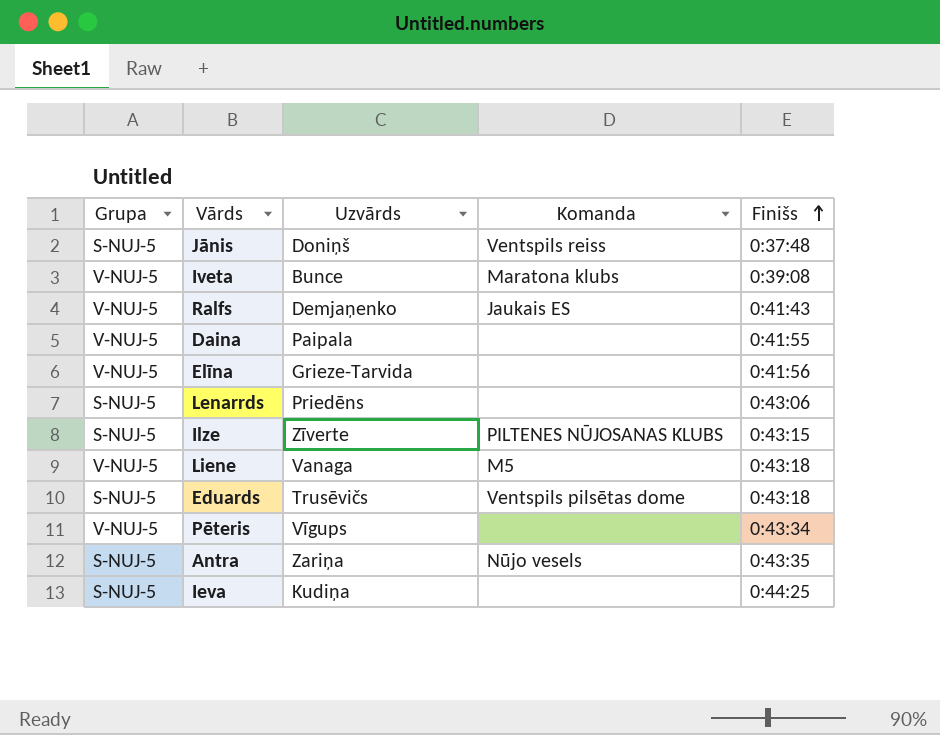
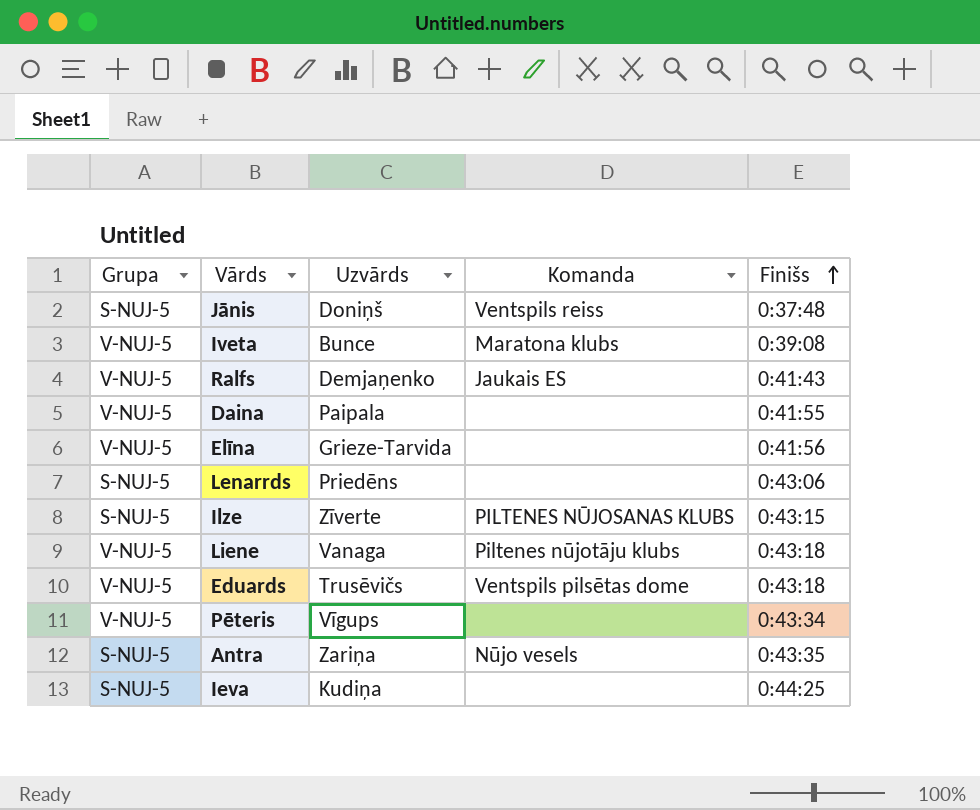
Liene | Komanda: M5 -> Piltenes nūjotāju klubs
Eduards | Grupa: S-NUJ-5 -> V-NUJ-5

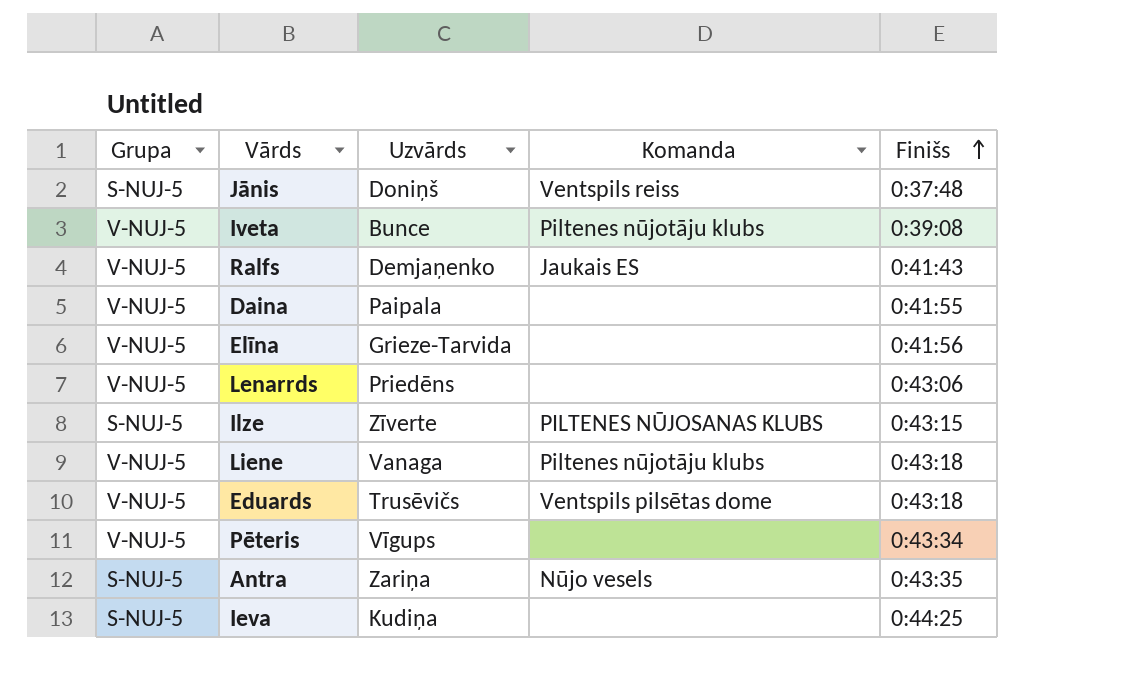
Iveta | Komanda: Maratona klubs -> Piltenes nūjotāju klubs
Lenarrds | Grupa: S-NUJ-5 -> V-NUJ-5

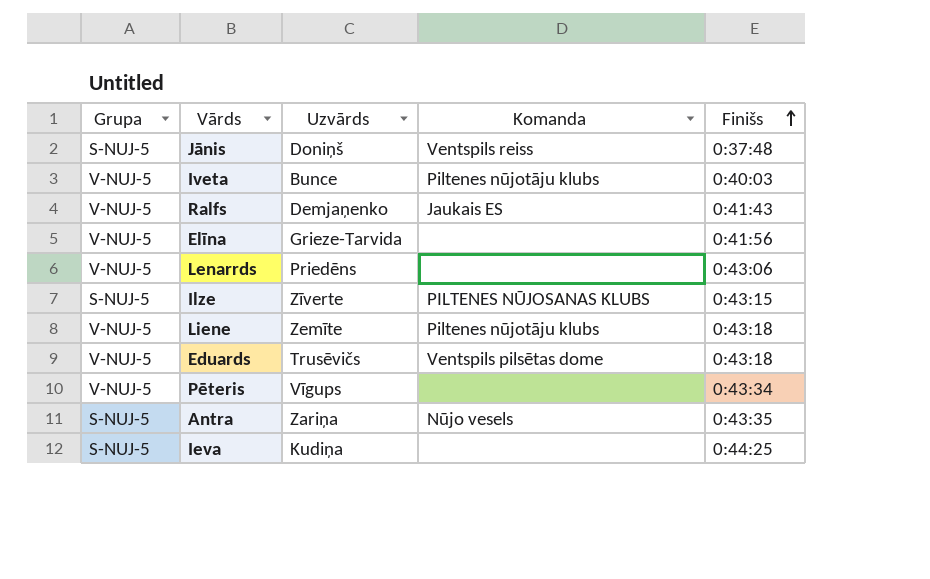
row Daina: V-NUJ-5 | Paipala | none | 0:41:55 -> none
Iveta | Finišs: 0:39:08 -> 0:40:03
Liene | Uzvārds: Vanaga -> Zemīte

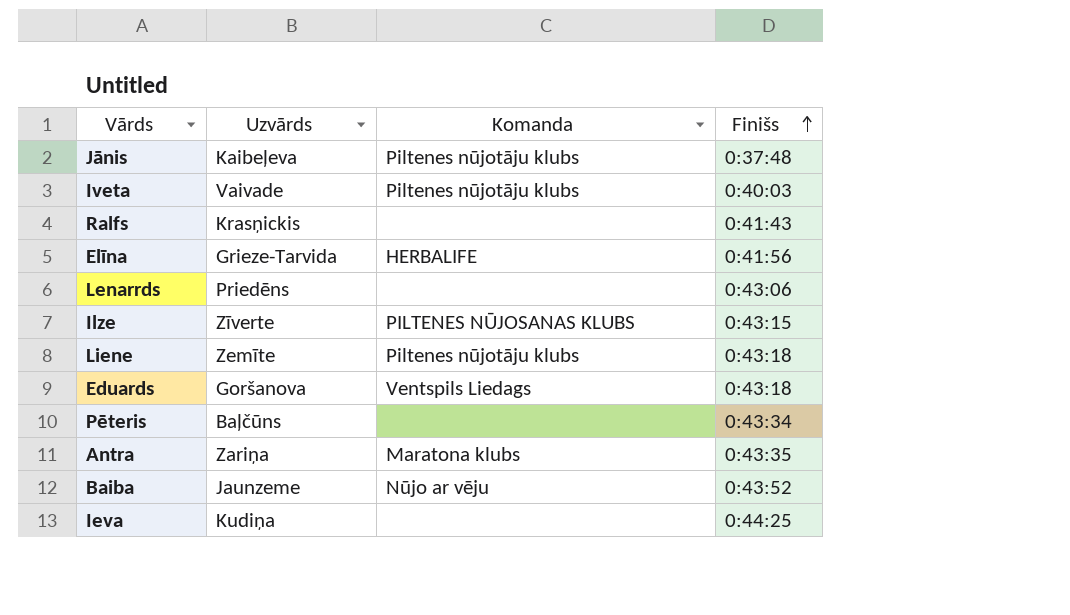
column Grupa | position: 1 -> none
Jānis | Uzvārds: Doniņš -> Kaibeļeva
Jānis | Komanda: Ventspils reiss -> Piltenes nūjotāju klubs
Iveta | Uzvārds: Bunce -> Vaivade
Ralfs | Uzvārds: Demjaņenko -> Krasņickis
Ralfs | Komanda: Jaukais ES -> none
Elīna | Komanda: none -> HERBALIFE
Eduards | Uzvārds: Trusēvičs -> Goršanova
Eduards | Komanda: Ventspils pilsētas dome -> Ventspils Liedags
Pēteris | Uzvārds: Vīgups -> Baļčūns
Antra | Komanda: Nūjo vesels -> Maratona klubs
row Baiba: none -> Jaunzeme | Nūjo ar vēju | 0:43:52

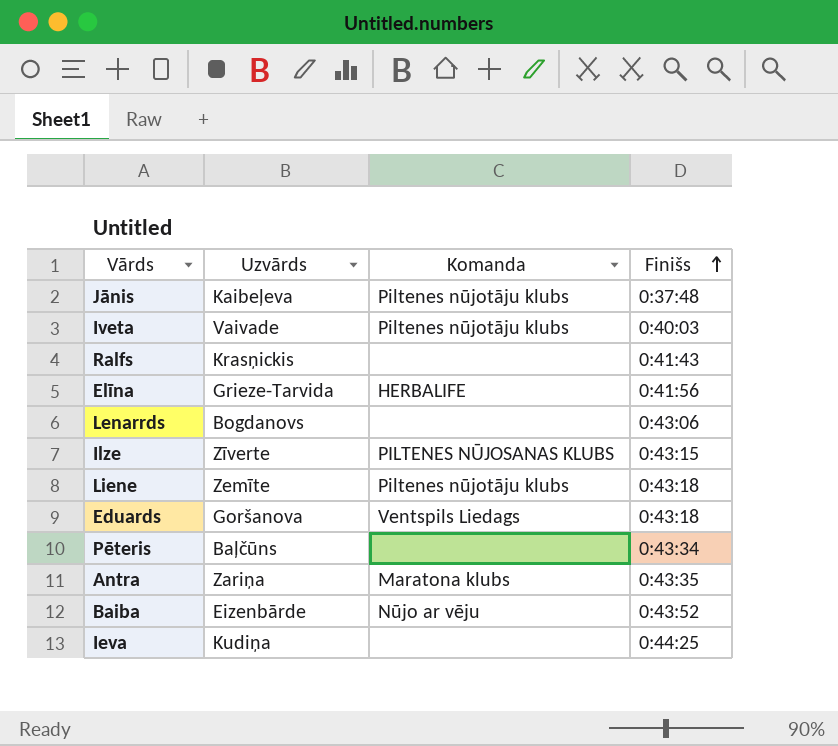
Lenarrds | Uzvārds: Priedēns -> Bogdanovs
Baiba | Uzvārds: Jaunzeme -> Eizenbārde

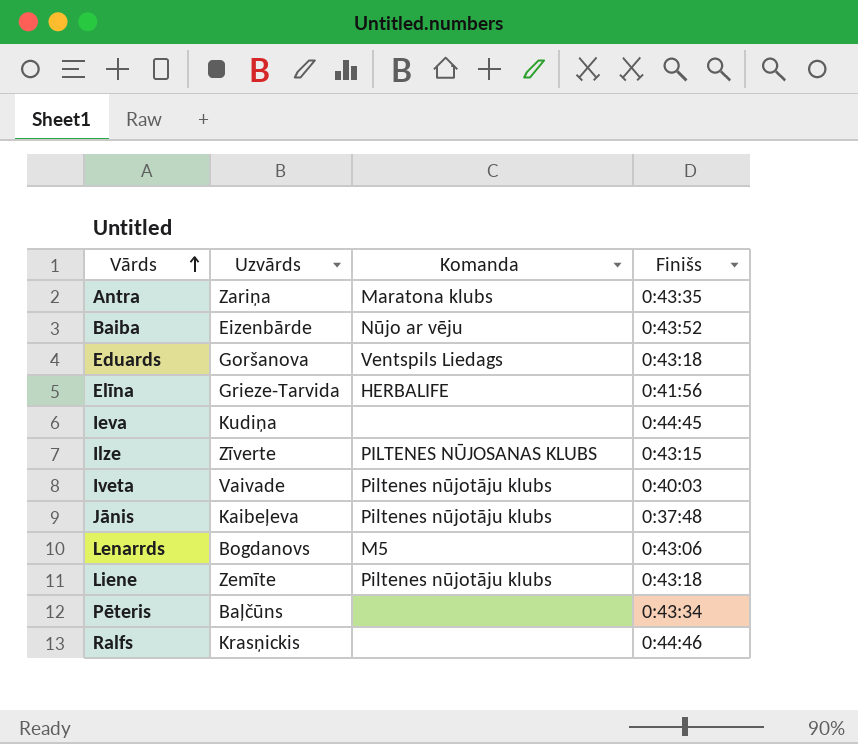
row order: Finišs ascending -> Vārds ascending
Ieva | Finišs: 0:44:25 -> 0:44:45
Lenarrds | Komanda: none -> M5
Ralfs | Finišs: 0:41:43 -> 0:44:46

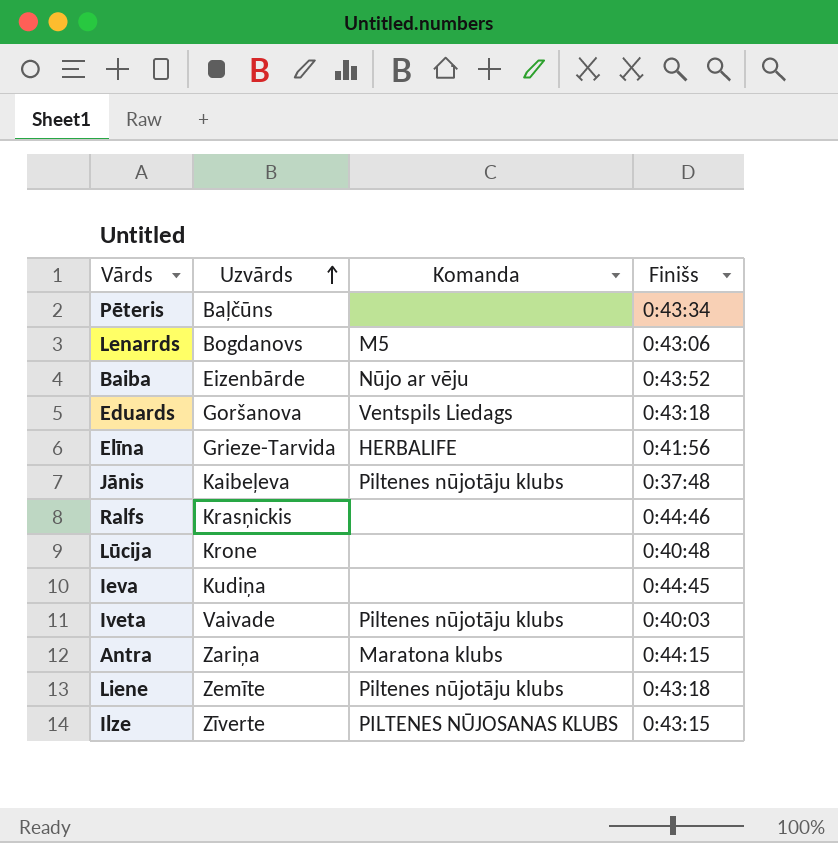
row order: Vārds ascending -> Uzvārds ascending
row Lūcija: none -> Krone | none | 0:40:48
Antra | Finišs: 0:43:35 -> 0:44:15

